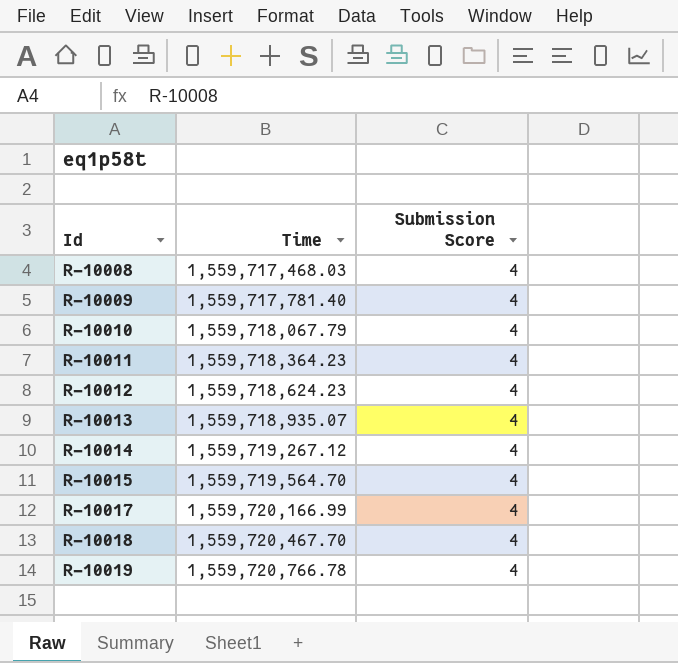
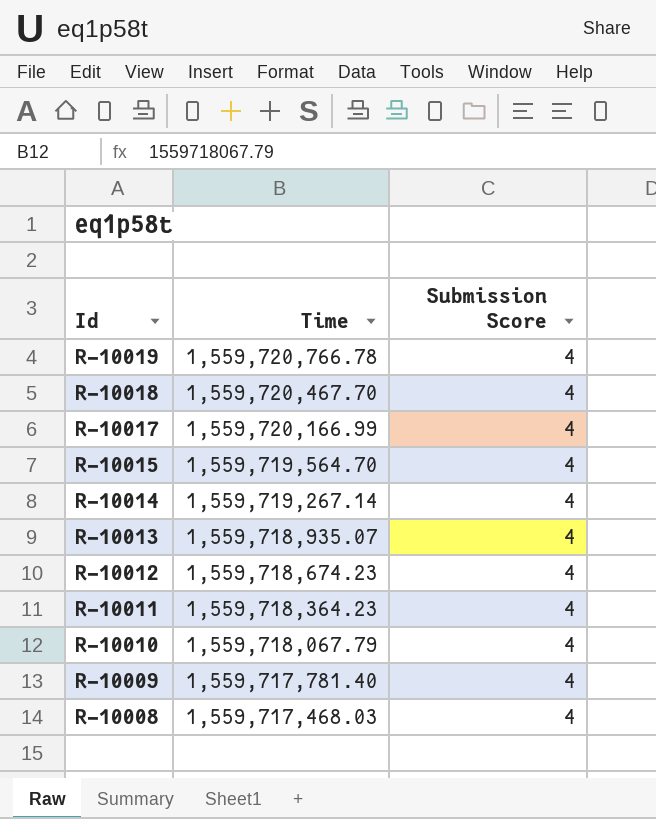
row order: Id ascending -> Id descending
R-10014 | Time: 1,559,719,267.12 -> 1,559,719,267.14
R-10012 | Time: 1,559,718,624.23 -> 1,559,718,674.23

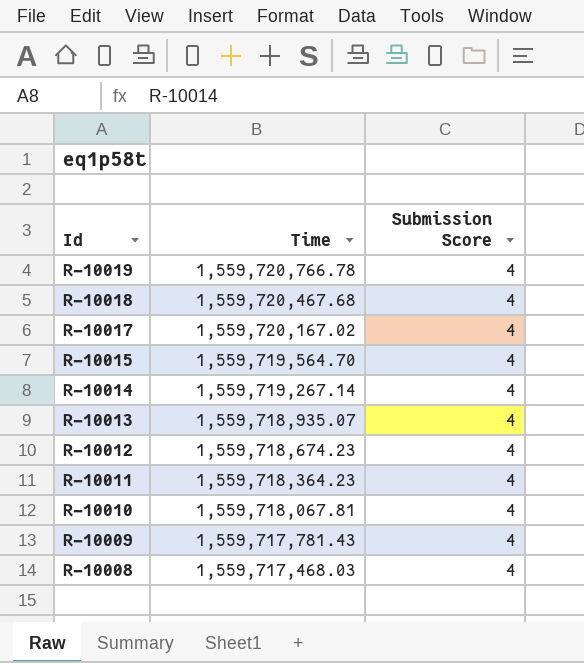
R-10018 | Time: 1,559,720,467.70 -> 1,559,720,467.68
R-10017 | Time: 1,559,720,166.99 -> 1,559,720,167.02
R-10010 | Time: 1,559,718,067.79 -> 1,559,718,067.81
R-10009 | Time: 1,559,717,781.40 -> 1,559,717,781.43

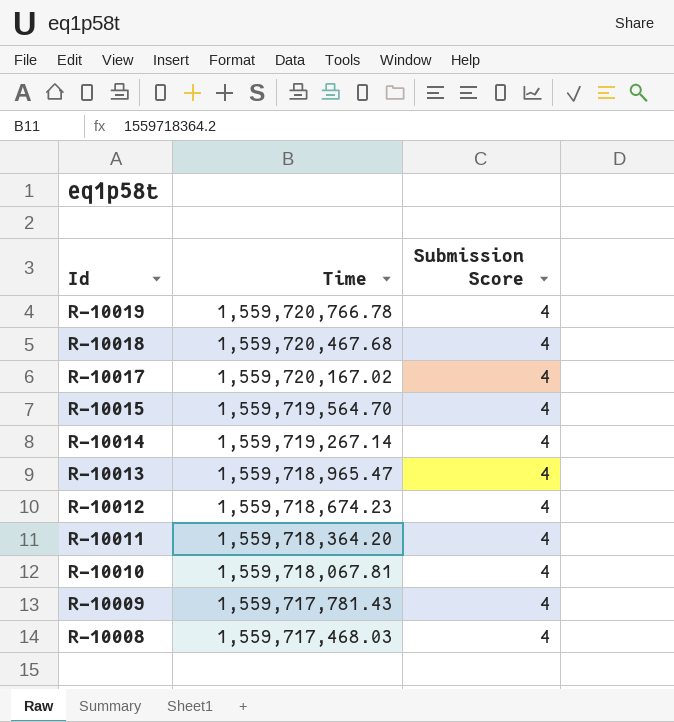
R-10013 | Time: 1,559,718,935.07 -> 1,559,718,965.47
R-10011 | Time: 1,559,718,364.23 -> 1,559,718,364.20

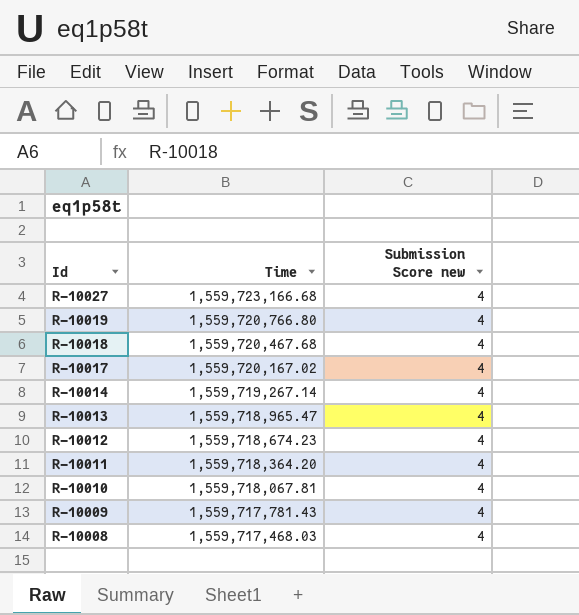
column name: Submission Score -> Submission Score new
row R-10015: 1,559,719,564.70 | 4 -> none
row R-10027: none -> 1,559,723,166.68 | 4
R-10019 | Time: 1,559,720,766.78 -> 1,559,720,766.80

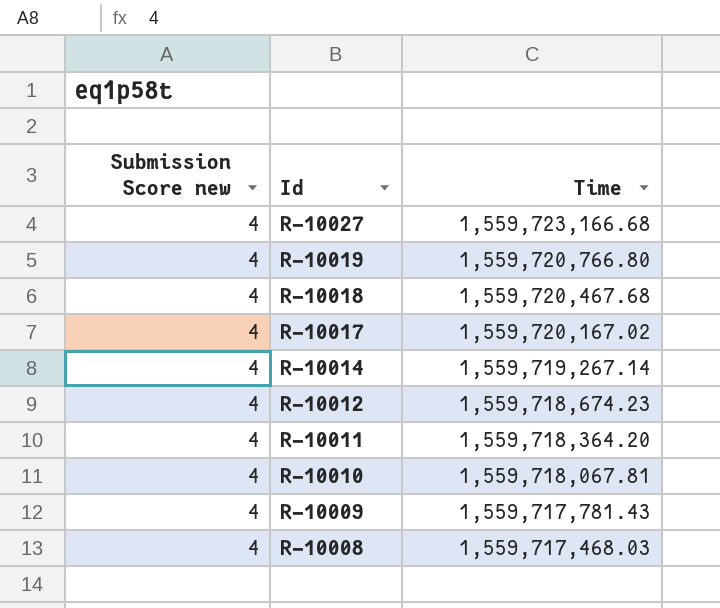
column Submission Score new | position: 3 -> 1
row R-10013: 1,559,718,965.47 | 4 -> none

